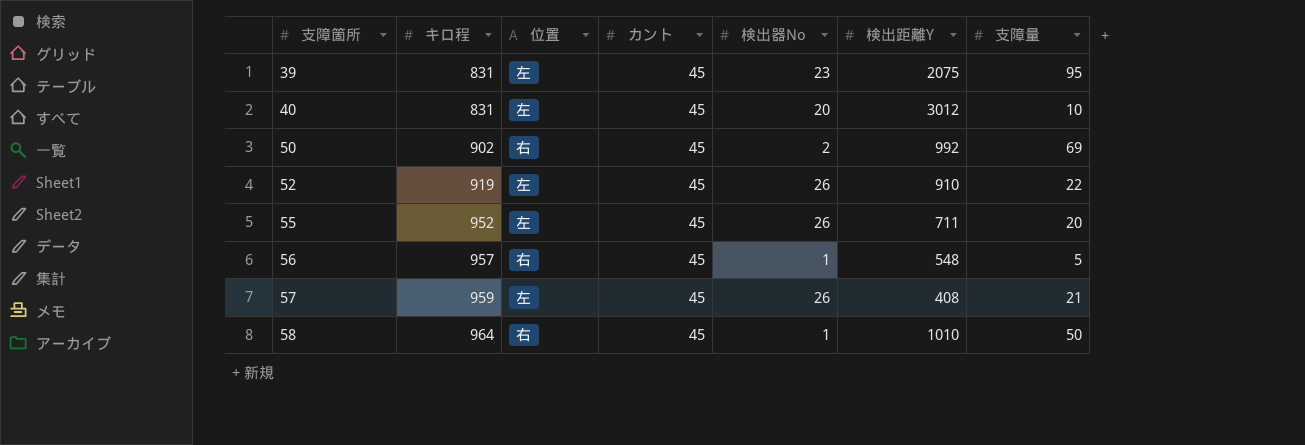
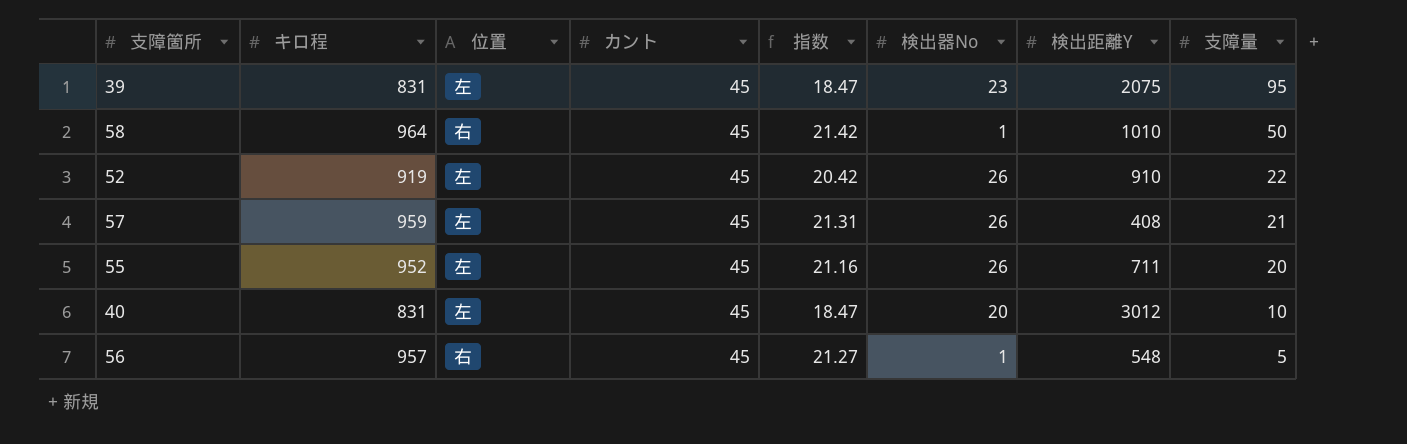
row order: 支障箇所 ascending -> 支障量 descending
column 指数 | formula: none -> [キロ程] / [カント]
row 50: 902 | 右 | 45 | 2 | 992 | 69 -> none

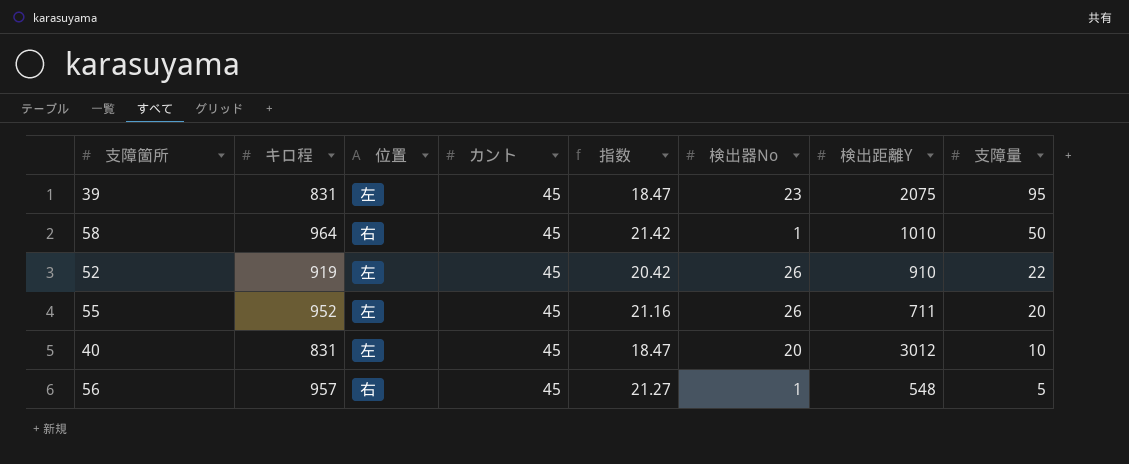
row 57: 959 | 左 | 45 | 21.31 | 26 | 408 | 21 -> none

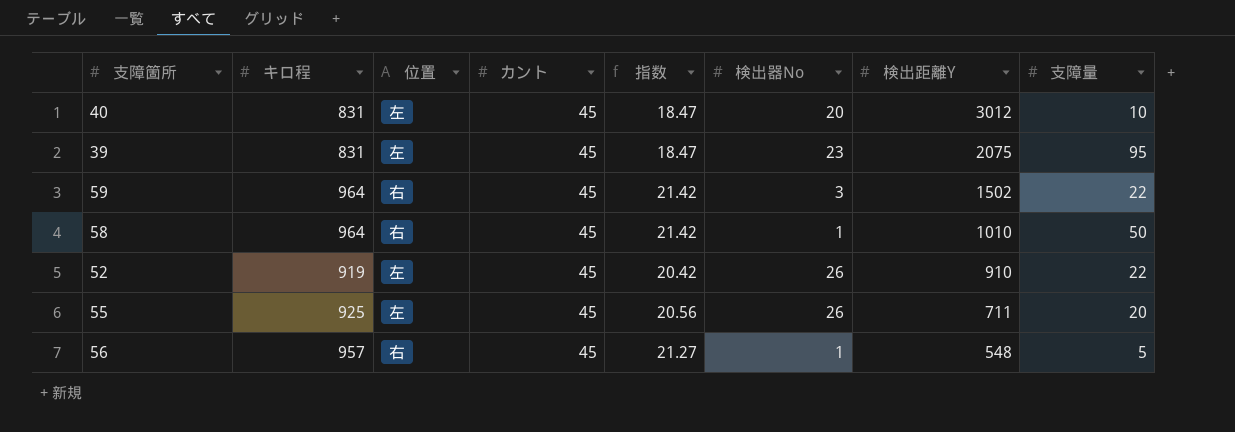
row order: 支障量 descending -> 検出距離Y descending
row 59: none -> 964 | 右 | 45 | 21.42 | 3 | 1502 | 22
55 | キロ程: 952 -> 925
55 | 指数: 21.16 -> 20.56

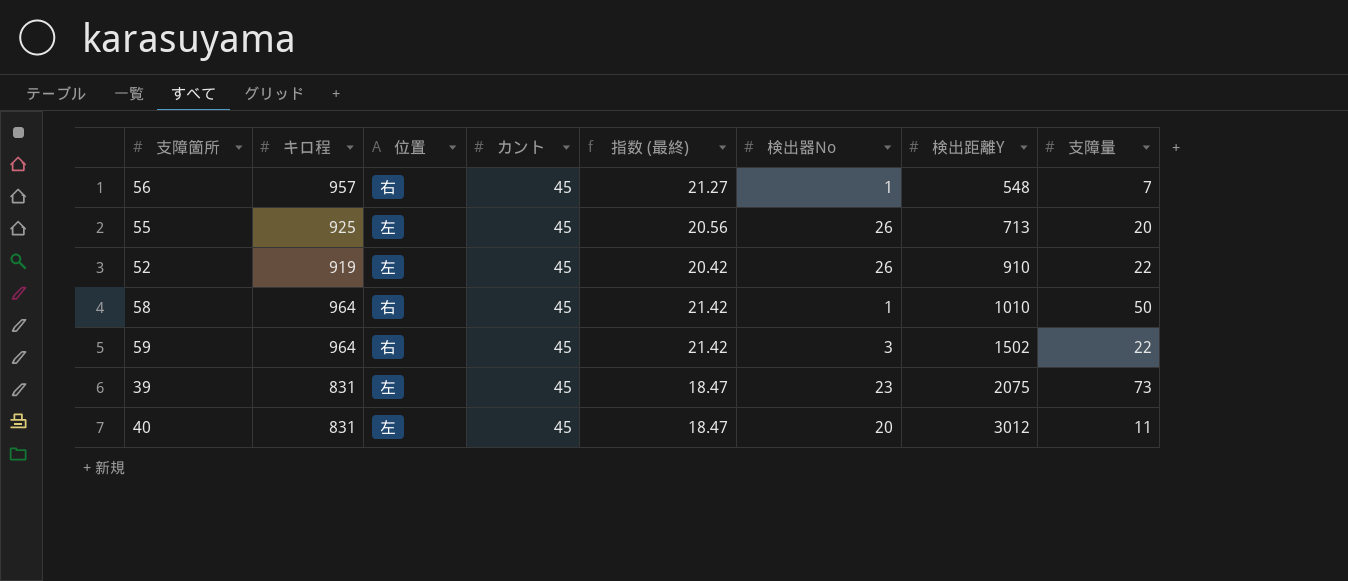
row order: 検出距離Y descending -> 検出距離Y ascending
column name: 指数 -> 指数 (最終)
56 | 支障量: 5 -> 7
55 | 検出距離Y: 711 -> 713
39 | 支障量: 95 -> 73
40 | 支障量: 10 -> 11

